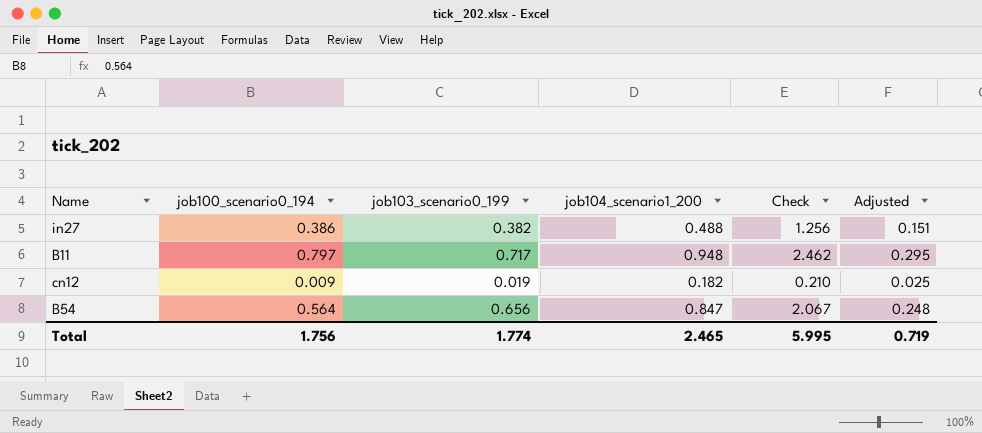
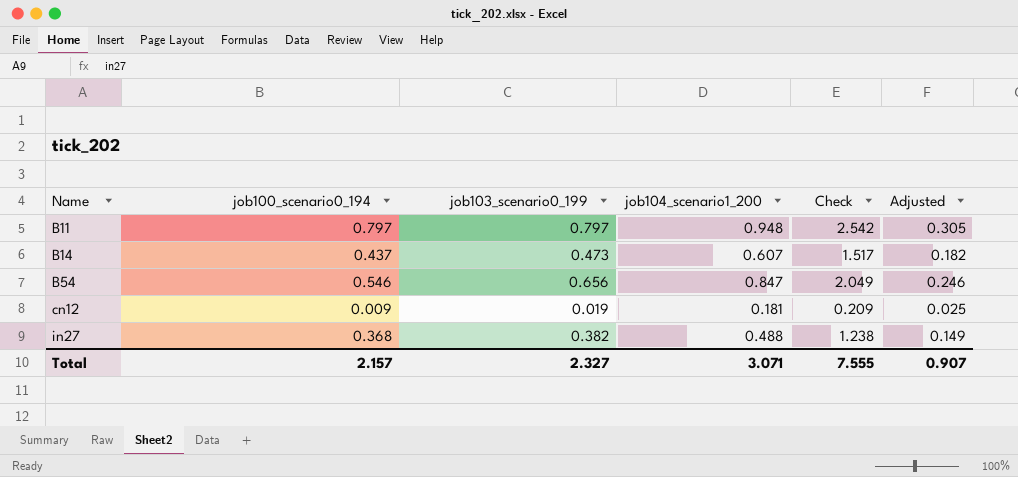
row order: none -> Name ascending
B11 | job103_scenario0_199: 0.717 -> 0.797
B11 | Check: 2.462 -> 2.542
B11 | Adjusted: 0.295 -> 0.305
row B14: none -> 0.437 | 0.473 | 0.607 | 1.517 | 0.182
B54 | job100_scenario0_194: 0.564 -> 0.546
B54 | Check: 2.067 -> 2.049
B54 | Adjusted: 0.248 -> 0.246
cn12 | job104_scenario1_200: 0.182 -> 0.181
cn12 | Check: 0.210 -> 0.209
in27 | job100_scenario0_194: 0.386 -> 0.368
in27 | Check: 1.256 -> 1.238
in27 | Adjusted: 0.151 -> 0.149
Total | job100_scenario0_194: 1.756 -> 2.157
Total | job103_scenario0_199: 1.774 -> 2.327
Total | job104_scenario1_200: 2.465 -> 3.071
Total | Check: 5.995 -> 7.555
Total | Adjusted: 0.719 -> 0.907

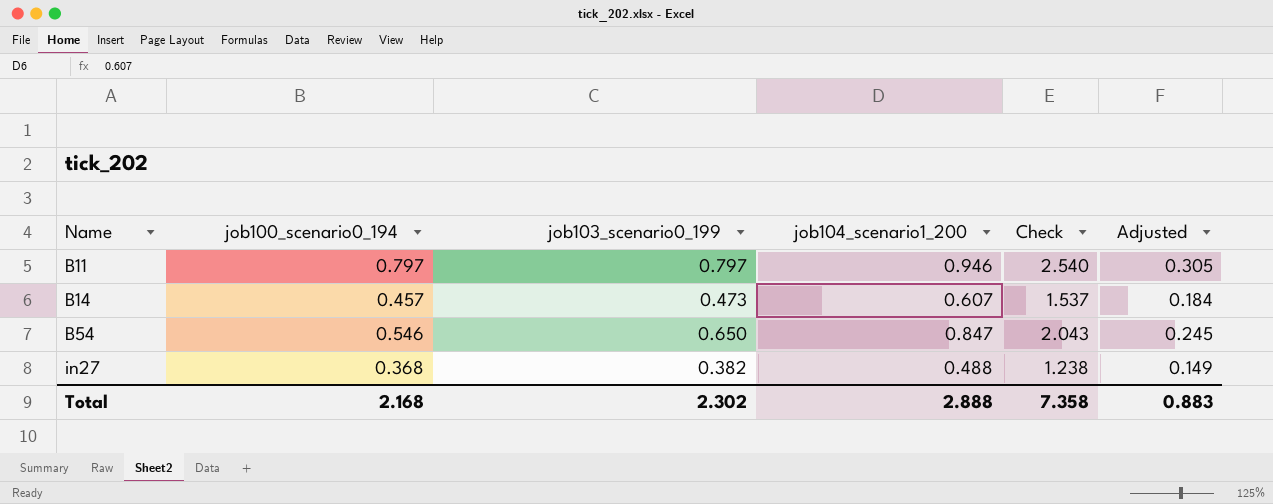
row cn12: 0.009 | 0.019 | 0.181 | 0.209 | 0.025 -> none
B11 | job104_scenario1_200: 0.948 -> 0.946
B11 | Check: 2.542 -> 2.540
B14 | job100_scenario0_194: 0.437 -> 0.457
B14 | Check: 1.517 -> 1.537
B14 | Adjusted: 0.182 -> 0.184
B54 | job103_scenario0_199: 0.656 -> 0.650
B54 | Check: 2.049 -> 2.043
B54 | Adjusted: 0.246 -> 0.245
Total | job100_scenario0_194: 2.157 -> 2.168
Total | job103_scenario0_199: 2.327 -> 2.302
Total | job104_scenario1_200: 3.071 -> 2.888
Total | Check: 7.555 -> 7.358
Total | Adjusted: 0.907 -> 0.883

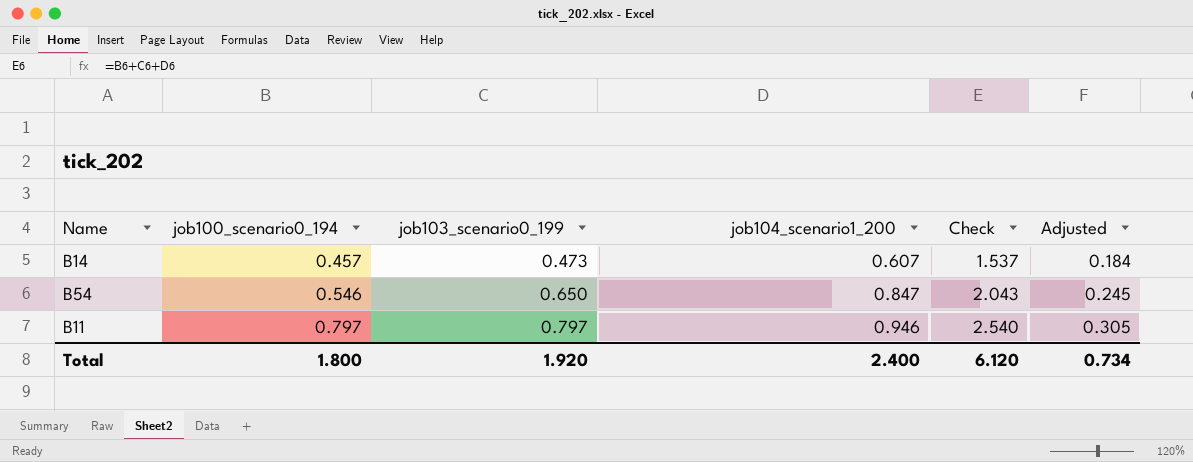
row order: Name ascending -> job100_scenario0_194 ascending
row in27: 0.368 | 0.382 | 0.488 | 1.238 | 0.149 -> none
Total | job100_scenario0_194: 2.168 -> 1.800
Total | job103_scenario0_199: 2.302 -> 1.920
Total | job104_scenario1_200: 2.888 -> 2.400
Total | Check: 7.358 -> 6.120
Total | Adjusted: 0.883 -> 0.734

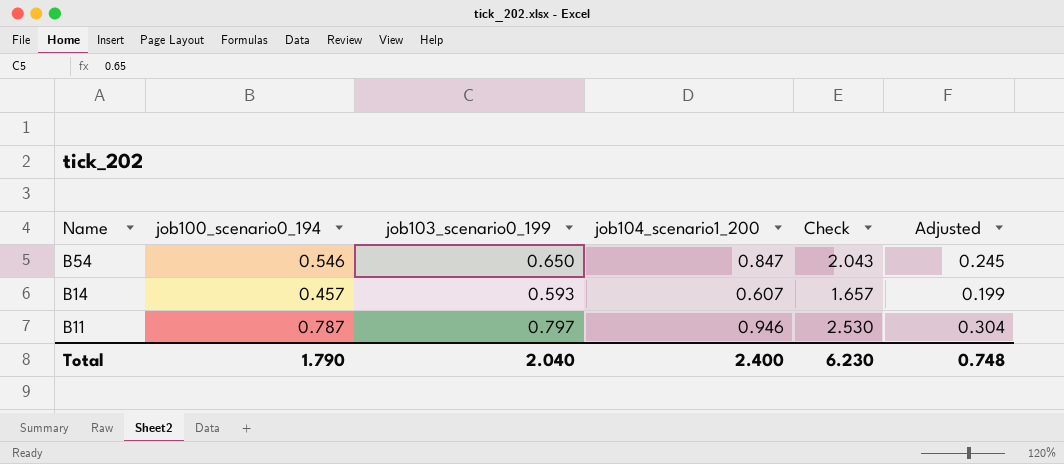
row order: job100_scenario0_194 ascending -> Name descending
B14 | job103_scenario0_199: 0.473 -> 0.593
B14 | Check: 1.537 -> 1.657
B14 | Adjusted: 0.184 -> 0.199
B11 | job100_scenario0_194: 0.797 -> 0.787
B11 | Check: 2.540 -> 2.530
B11 | Adjusted: 0.305 -> 0.304
Total | job100_scenario0_194: 1.800 -> 1.790
Total | job103_scenario0_199: 1.920 -> 2.040
Total | Check: 6.120 -> 6.230
Total | Adjusted: 0.734 -> 0.748

